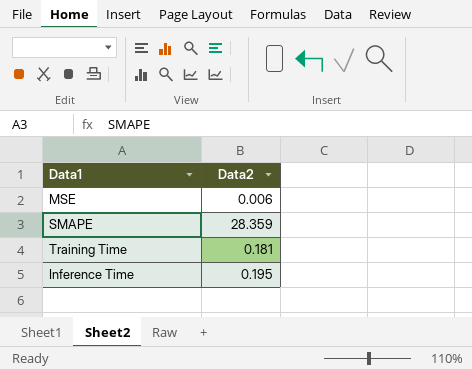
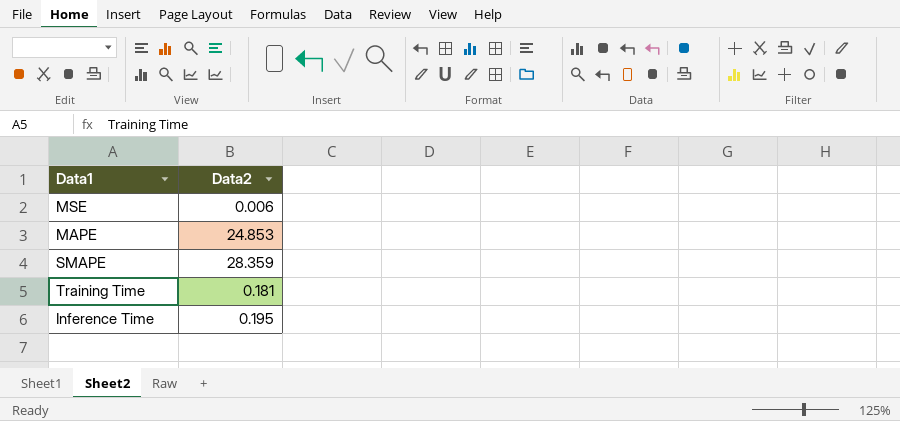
row MAPE: none -> 24.853

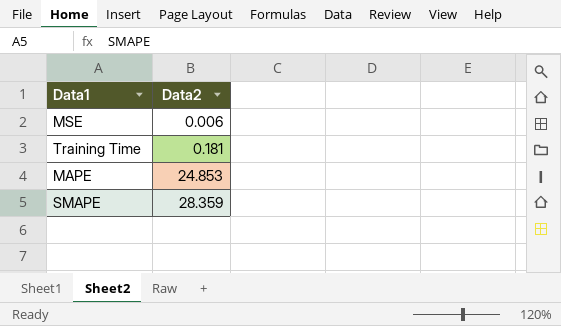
row order: none -> Data2 ascending
row Inference Time: 0.195 -> none

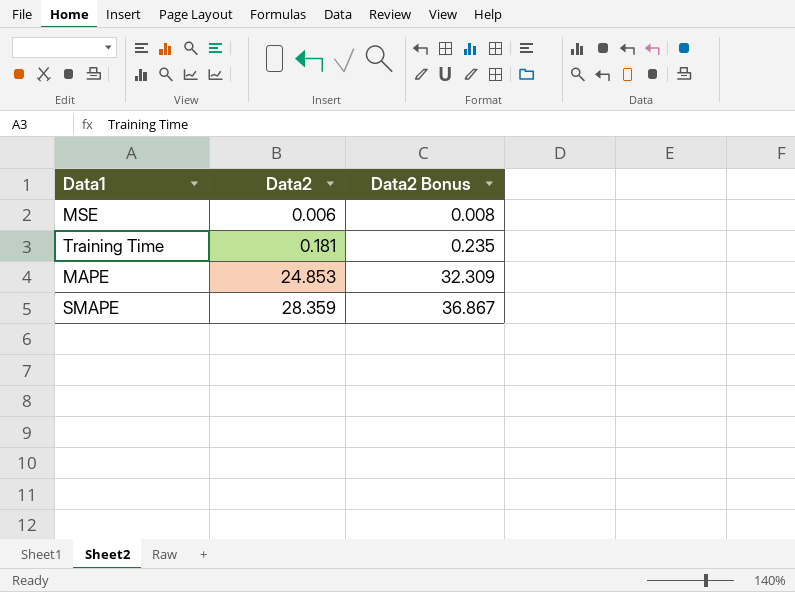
column Data2 Bonus | formula: none -> [Data2] * 1.3

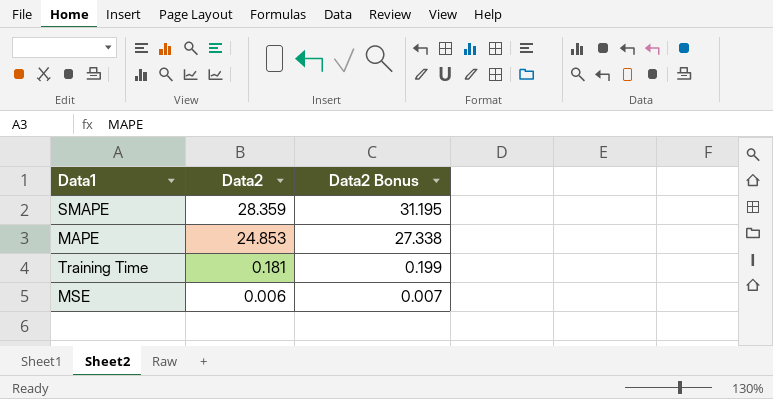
row order: Data2 ascending -> Data2 descending
column Data2 Bonus | formula: [Data2] * 1.3 -> [Data2] * 1.1

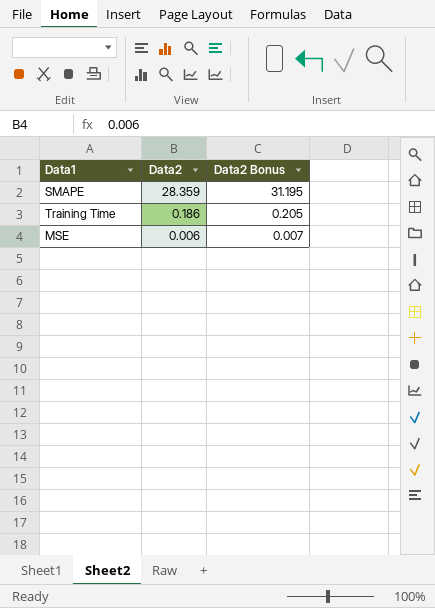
row MAPE: 24.853 | 27.338 -> none
Training Time | Data2: 0.181 -> 0.186
Training Time | Data2 Bonus: 0.199 -> 0.205

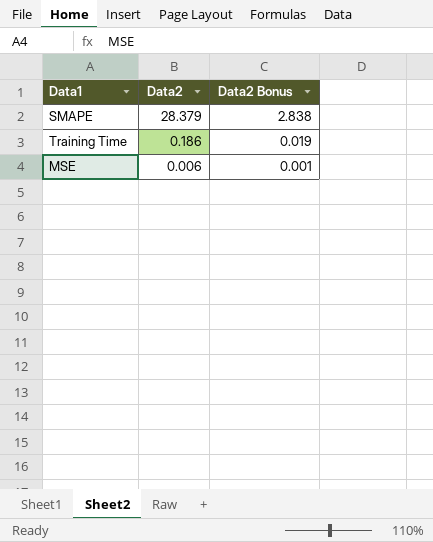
column Data2 Bonus | formula: [Data2] * 1.1 -> [Data2] * 0.1
SMAPE | Data2: 28.359 -> 28.379

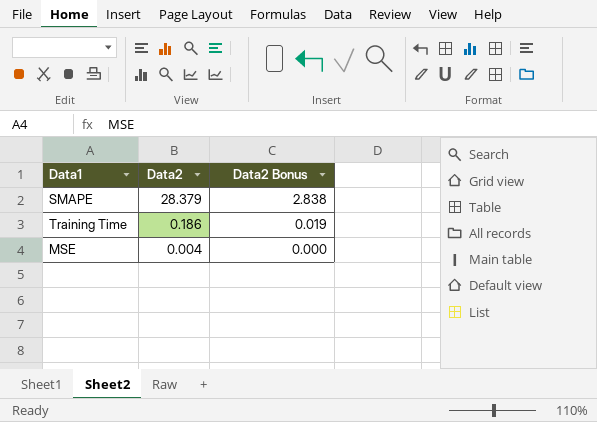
MSE | Data2: 0.006 -> 0.004
MSE | Data2 Bonus: 0.001 -> 0.000

